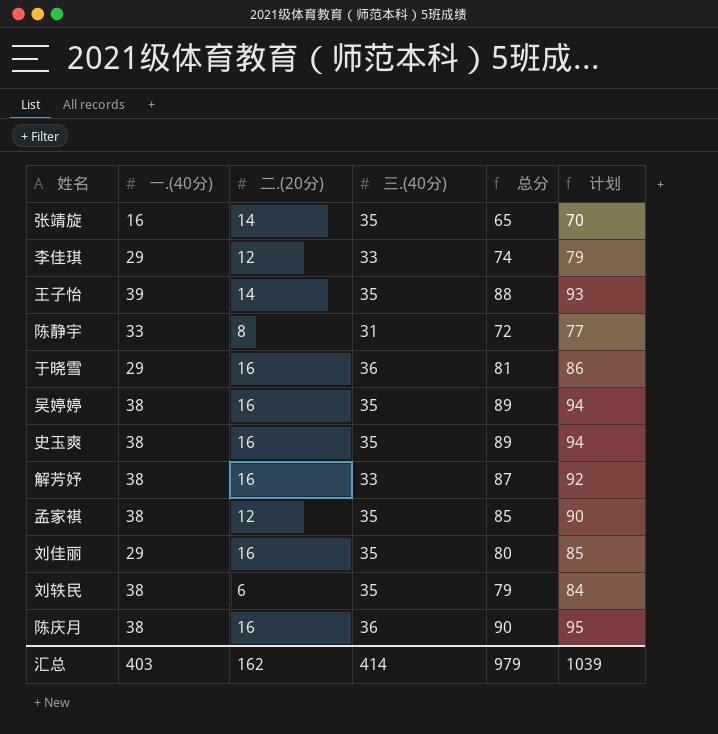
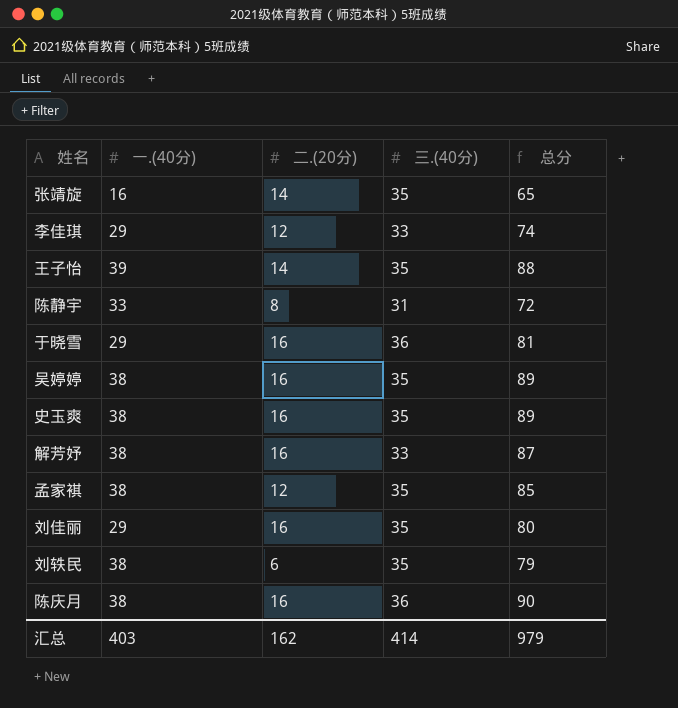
column 计划 | formula: [总分] + 5 -> none

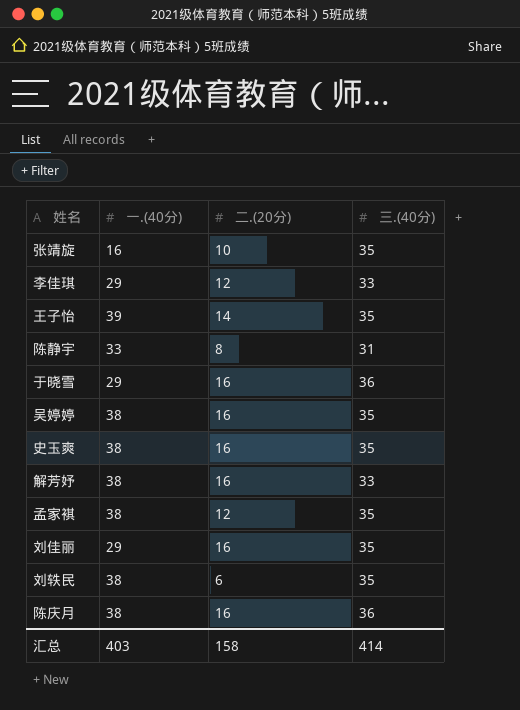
column 总分 | formula: [一.(40分)] + [二.(20分)] + [三.(40分)] -> none
张靖旋 | 二.(20分): 14 -> 10
汇总 | 二.(20分): 162 -> 158

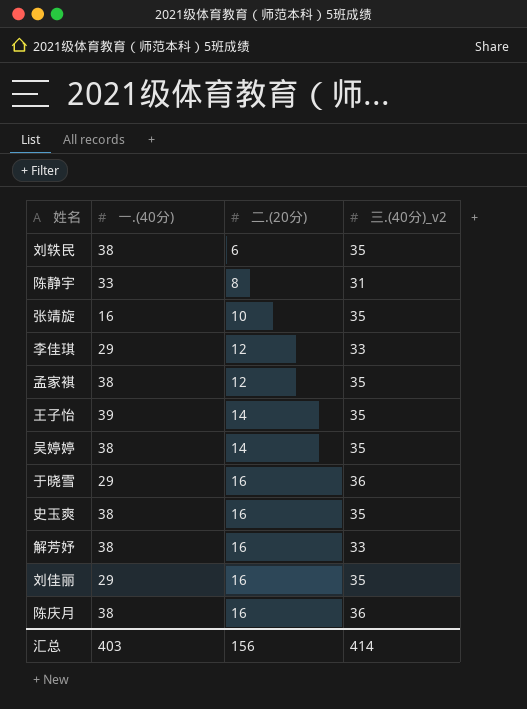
row order: none -> 二.(20分) ascending
column name: 三.(40分) -> 三.(40分)_v2
吴婷婷 | 二.(20分): 16 -> 14
汇总 | 二.(20分): 158 -> 156

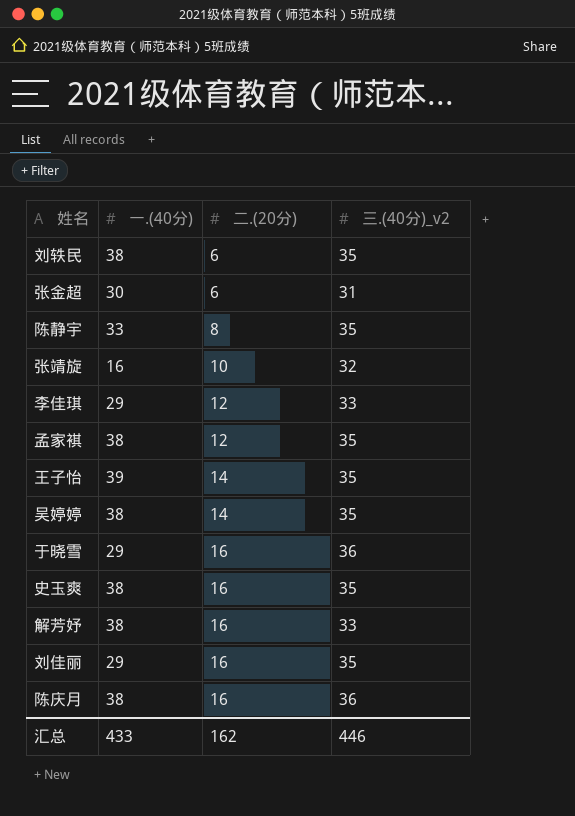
row 张金超: none -> 30 | 6 | 31
陈静宇 | 三.(40分)_v2: 31 -> 35
张靖旋 | 三.(40分)_v2: 35 -> 32
汇总 | 一.(40分): 403 -> 433
汇总 | 二.(20分): 156 -> 162
汇总 | 三.(40分)_v2: 414 -> 446

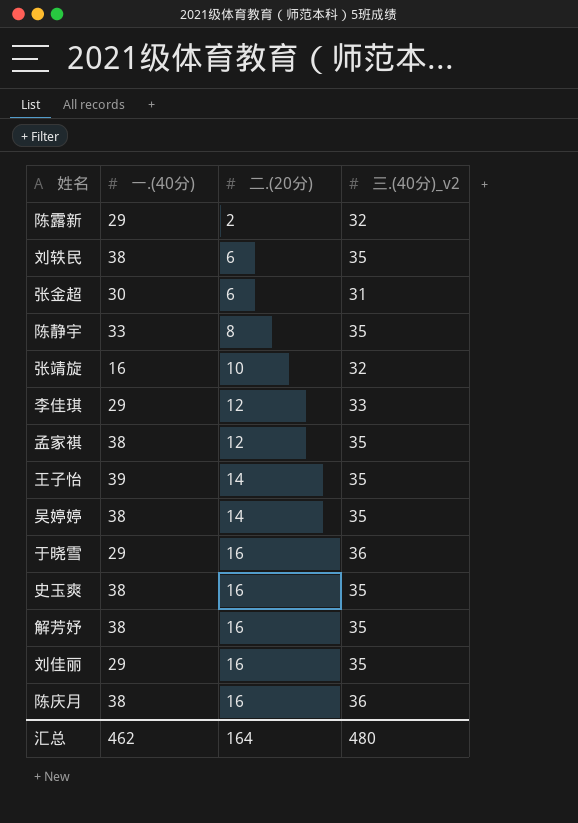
row 陈露新: none -> 29 | 2 | 32
解芳妤 | 三.(40分)_v2: 33 -> 35
汇总 | 一.(40分): 433 -> 462
汇总 | 二.(20分): 162 -> 164
汇总 | 三.(40分)_v2: 446 -> 480

